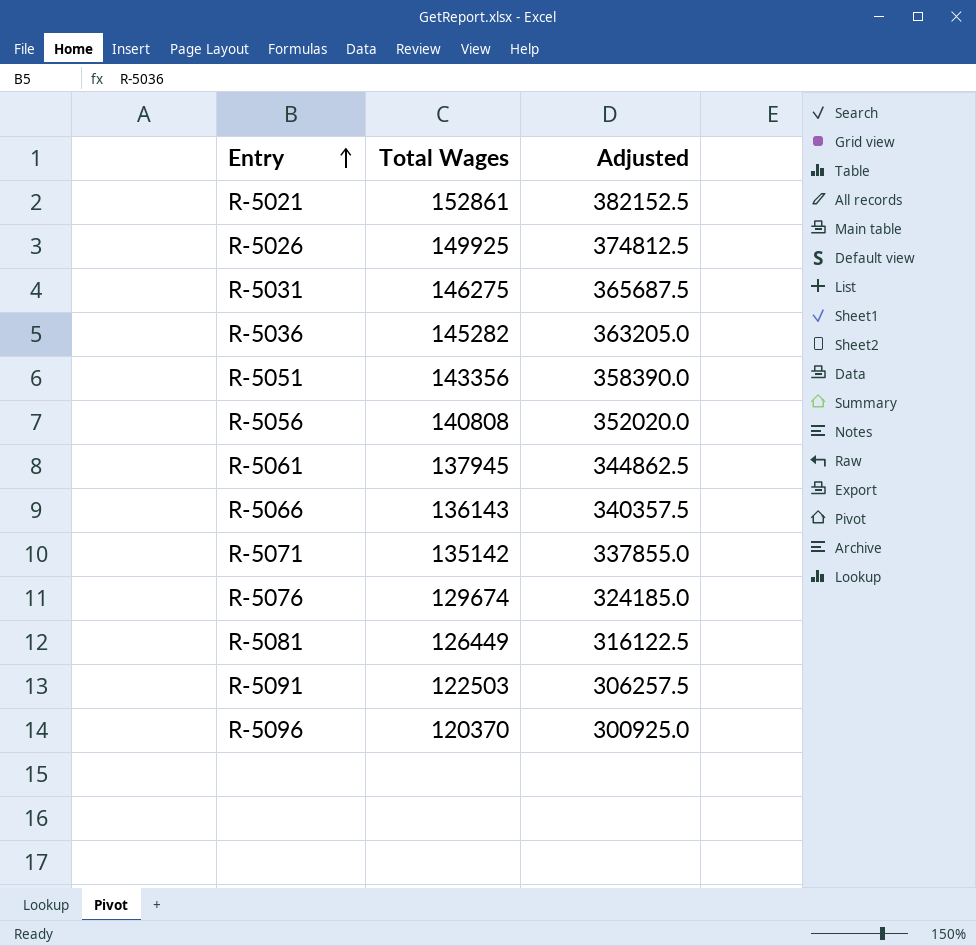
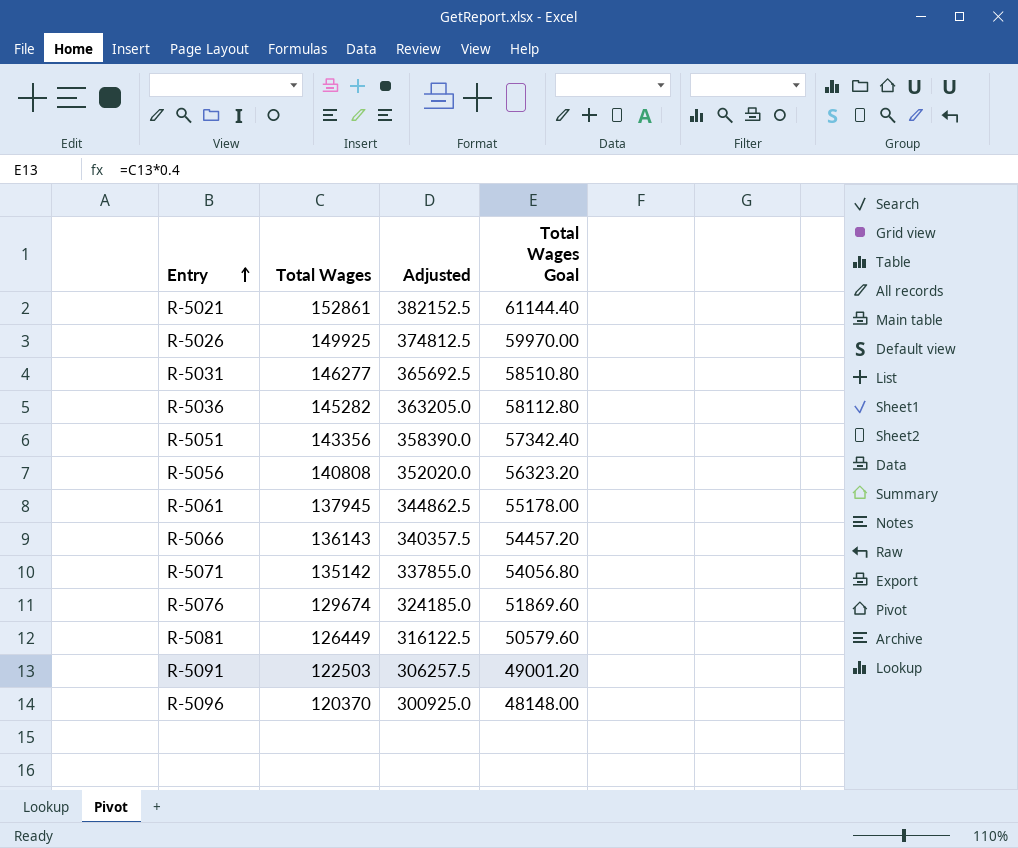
column Total Wages Goal | formula: none -> [Total Wages] * 0.4
R-5031 | Total Wages: 146275 -> 146277
R-5031 | Adjusted: 365687.5 -> 365692.5

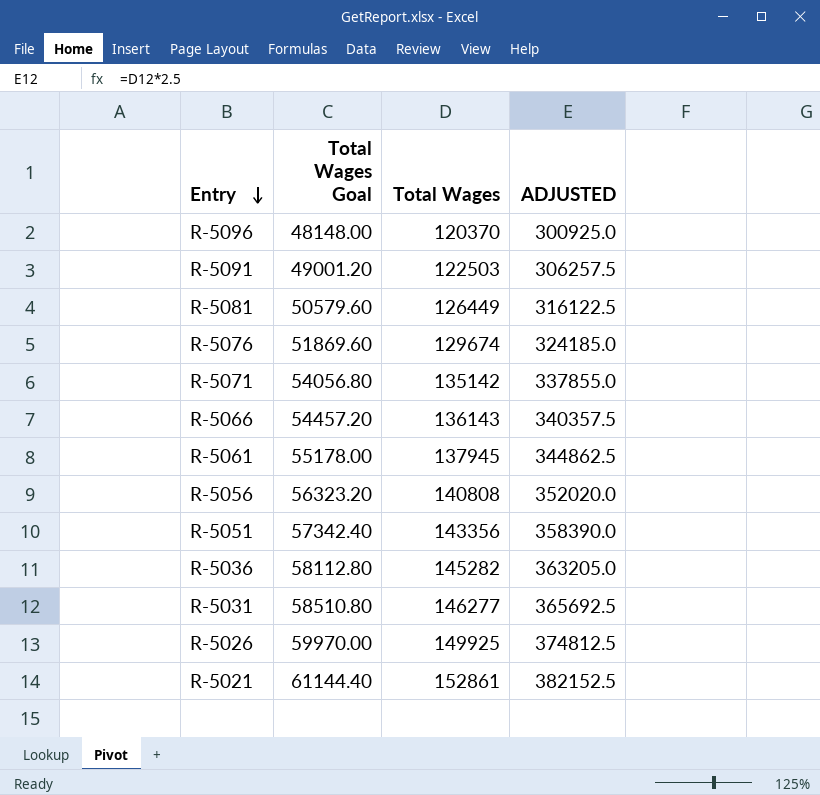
row order: Entry ascending -> Entry descending
column Total Wages Goal | position: 4 -> 2
column name: Adjusted -> ADJUSTED

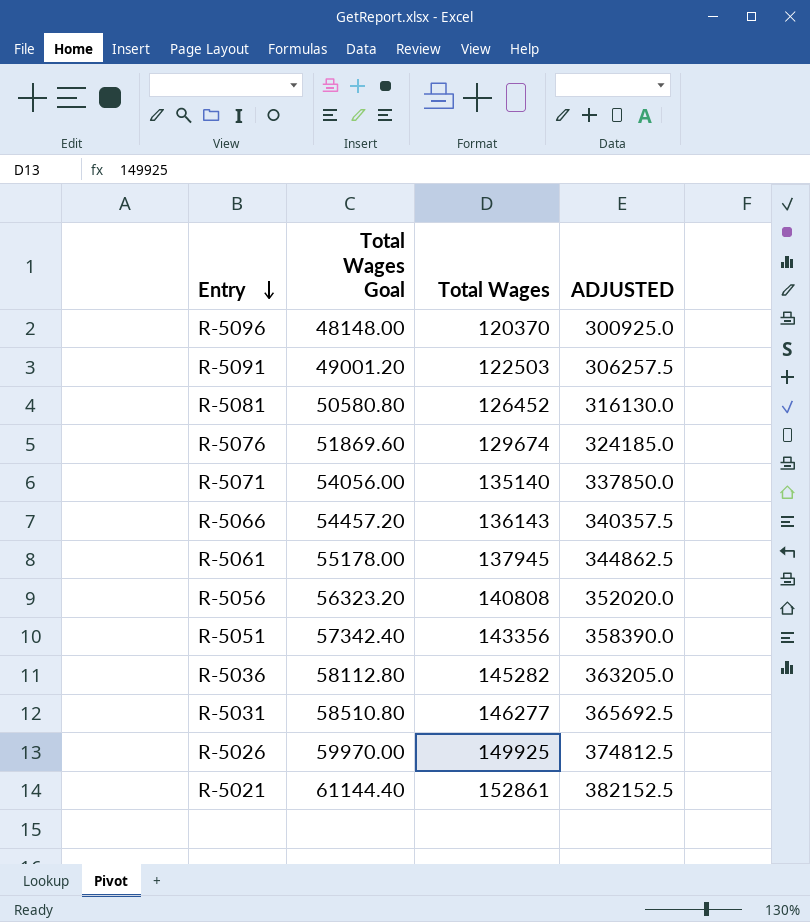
R-5081 | Total Wages Goal: 50579.60 -> 50580.80
R-5081 | Total Wages: 126449 -> 126452
R-5081 | ADJUSTED: 316122.5 -> 316130.0
R-5071 | Total Wages Goal: 54056.80 -> 54056.00
R-5071 | Total Wages: 135142 -> 135140
R-5071 | ADJUSTED: 337855.0 -> 337850.0

